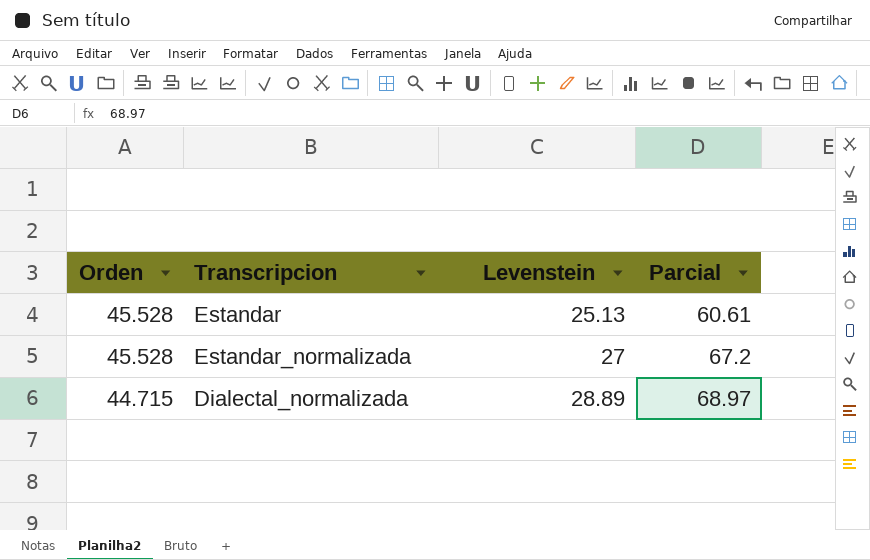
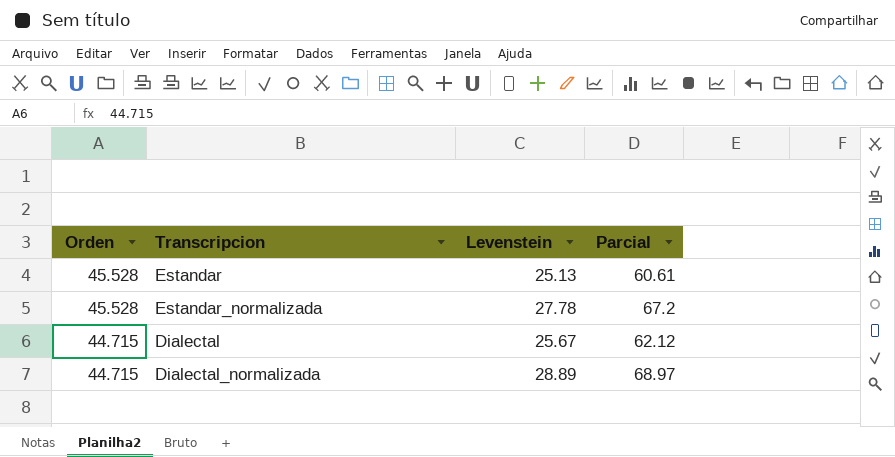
Estandar_normalizada | Levenstein: 27 -> 27.78
row Dialectal: none -> 44.715 | 25.67 | 62.12

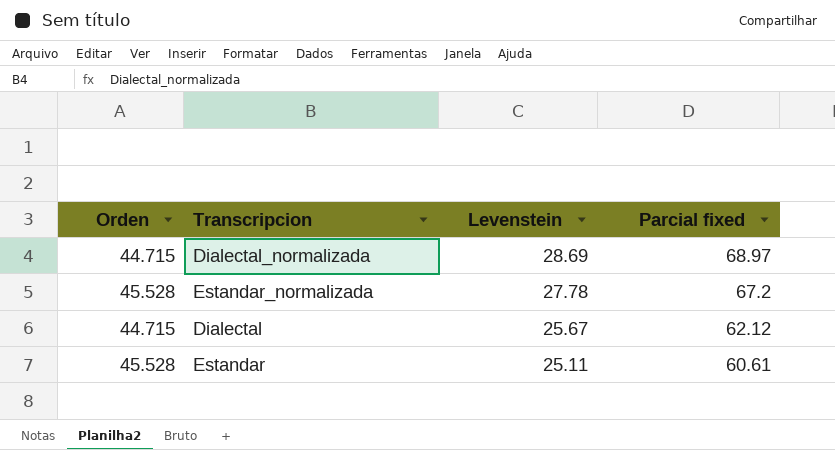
row order: Orden descending -> Levenstein descending
column name: Parcial -> Parcial fixed
Dialectal_normalizada | Levenstein: 28.89 -> 28.69
Estandar | Levenstein: 25.13 -> 25.11

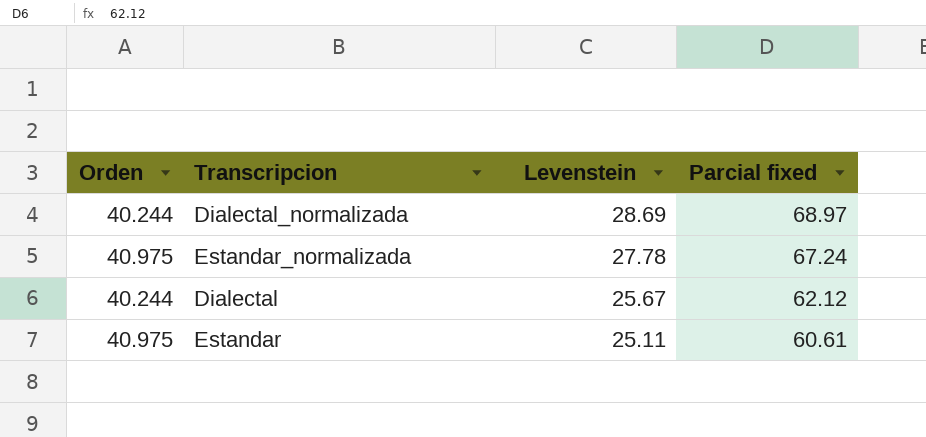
Dialectal_normalizada | Orden: 44.715 -> 40.244
Estandar_normalizada | Orden: 45.528 -> 40.975
Estandar_normalizada | Parcial fixed: 67.2 -> 67.24
Dialectal | Orden: 44.715 -> 40.244
Estandar | Orden: 45.528 -> 40.975

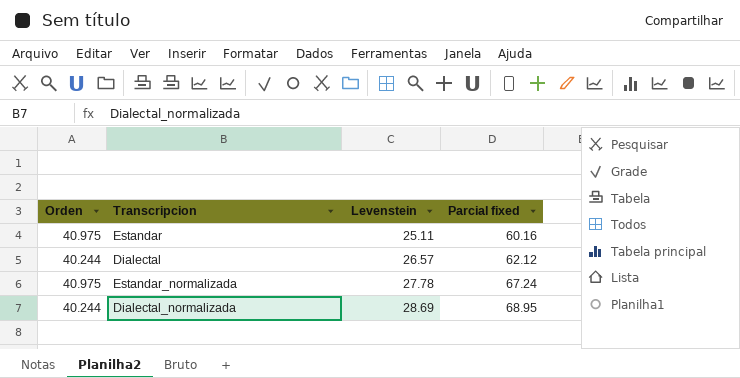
row order: Levenstein descending -> Levenstein ascending
Estandar | Parcial fixed: 60.61 -> 60.16
Dialectal | Levenstein: 25.67 -> 26.57
Dialectal_normalizada | Parcial fixed: 68.97 -> 68.95

